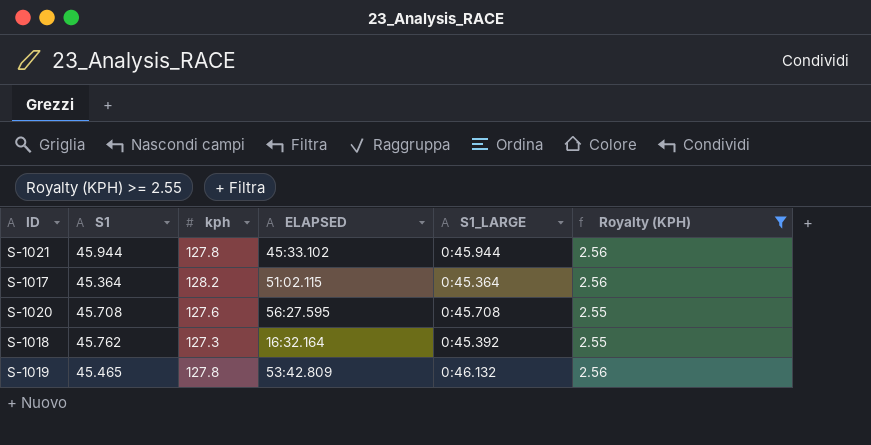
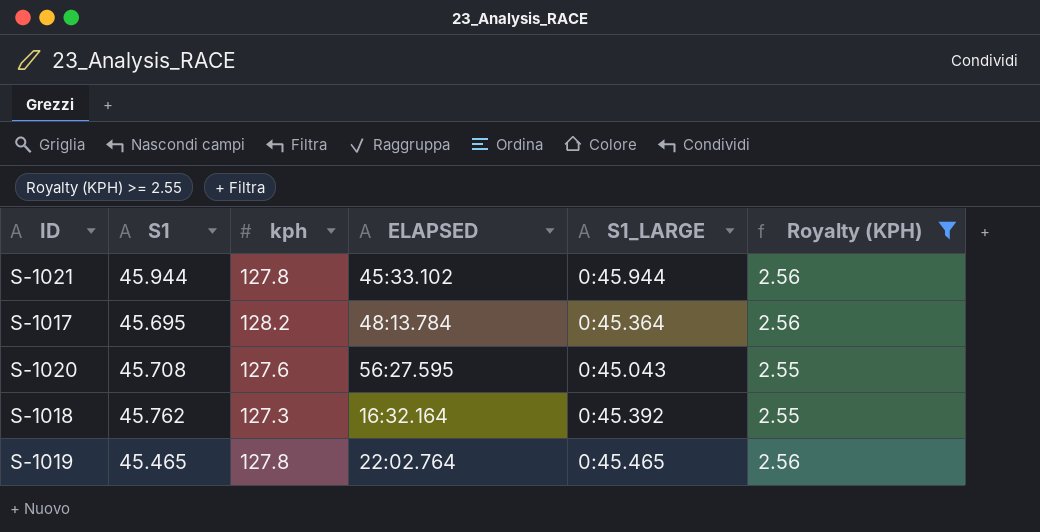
S-1017 | S1: 45.364 -> 45.695
S-1017 | ELAPSED: 51:02.115 -> 48:13.784
S-1020 | S1_LARGE: 0:45.708 -> 0:45.043
S-1019 | ELAPSED: 53:42.809 -> 22:02.764
S-1019 | S1_LARGE: 0:46.132 -> 0:45.465

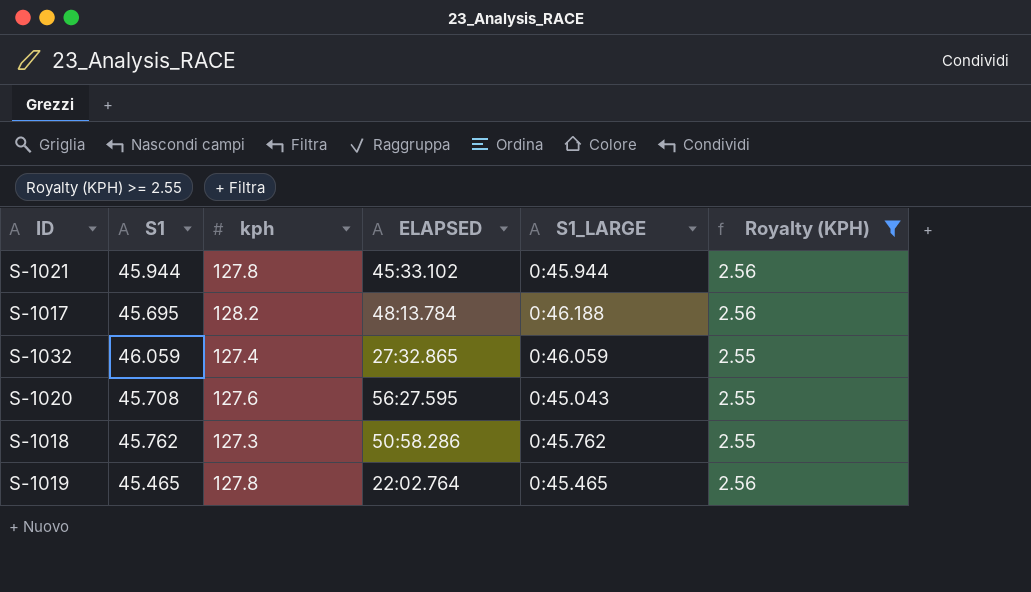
S-1017 | S1_LARGE: 0:45.364 -> 0:46.188
row S-1032: none -> 46.059 | 127.4 | 27:32.865 | 0:46.059 | 2.55
S-1018 | ELAPSED: 16:32.164 -> 50:58.286
S-1018 | S1_LARGE: 0:45.392 -> 0:45.762

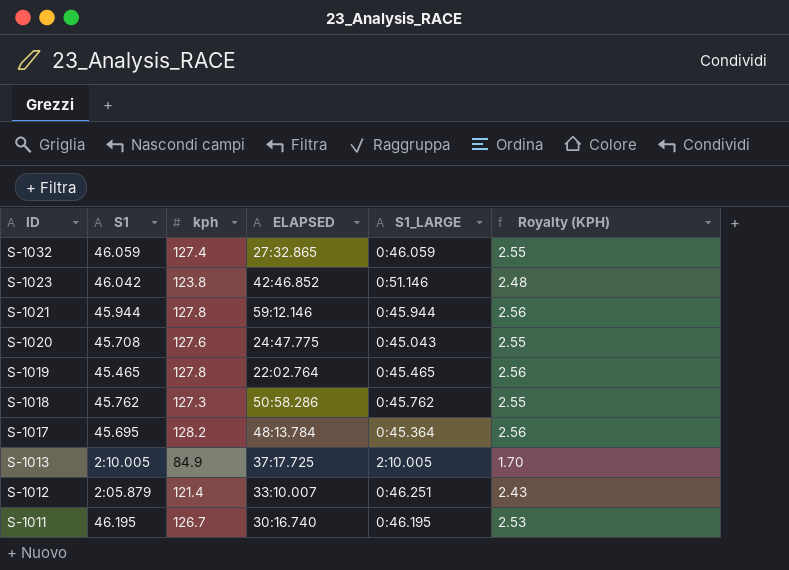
filter: Royalty (KPH) >= 2.55 -> none
row order: none -> ID descending
S-1021 | ELAPSED: 45:33.102 -> 59:12.146
S-1020 | ELAPSED: 56:27.595 -> 24:47.775
S-1017 | S1_LARGE: 0:46.188 -> 0:45.364

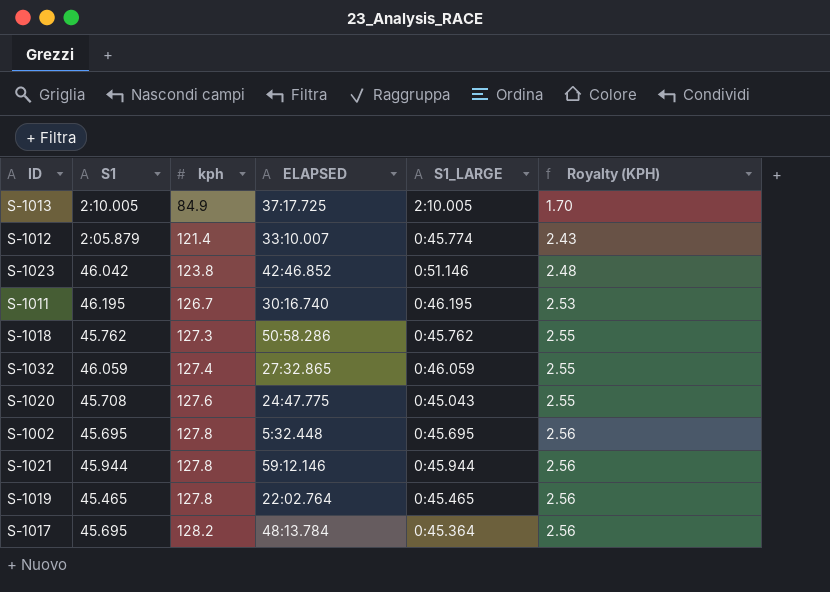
row order: ID descending -> kph ascending
S-1012 | S1_LARGE: 0:46.251 -> 0:45.774
row S-1002: none -> 45.695 | 127.8 | 5:32.448 | 0:45.695 | 2.56

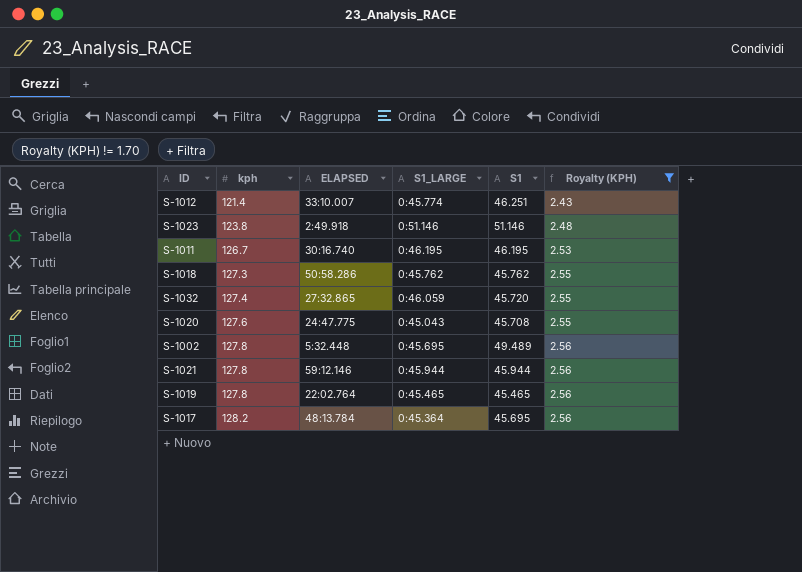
filter: none -> Royalty (KPH) != 1.70
column S1 | position: 2 -> 5
S-1012 | S1: 2:05.879 -> 46.251
S-1023 | ELAPSED: 42:46.852 -> 2:49.918
S-1023 | S1: 46.042 -> 51.146
S-1032 | S1: 46.059 -> 45.720
S-1002 | S1: 45.695 -> 49.489

